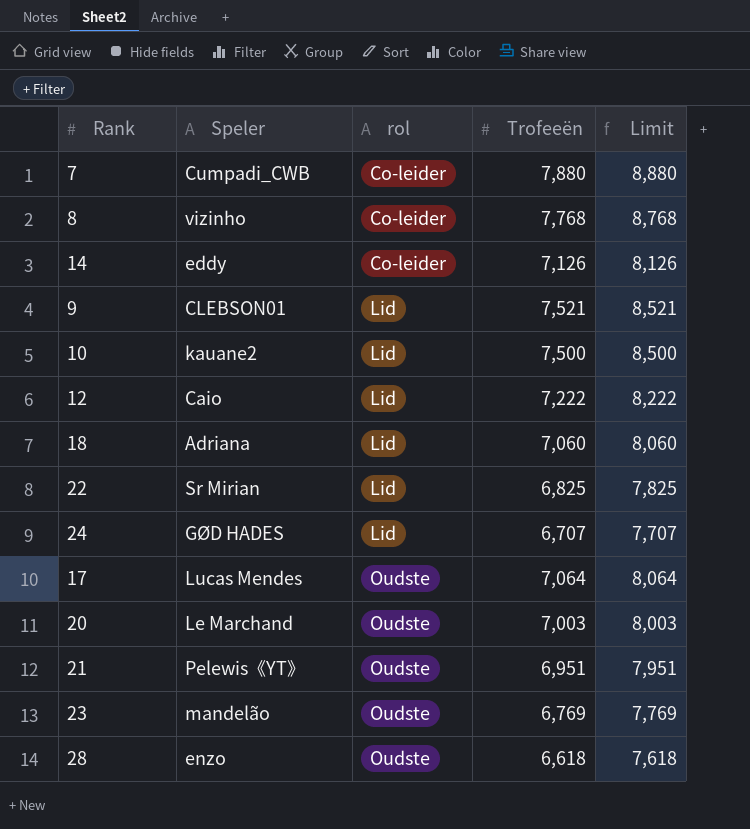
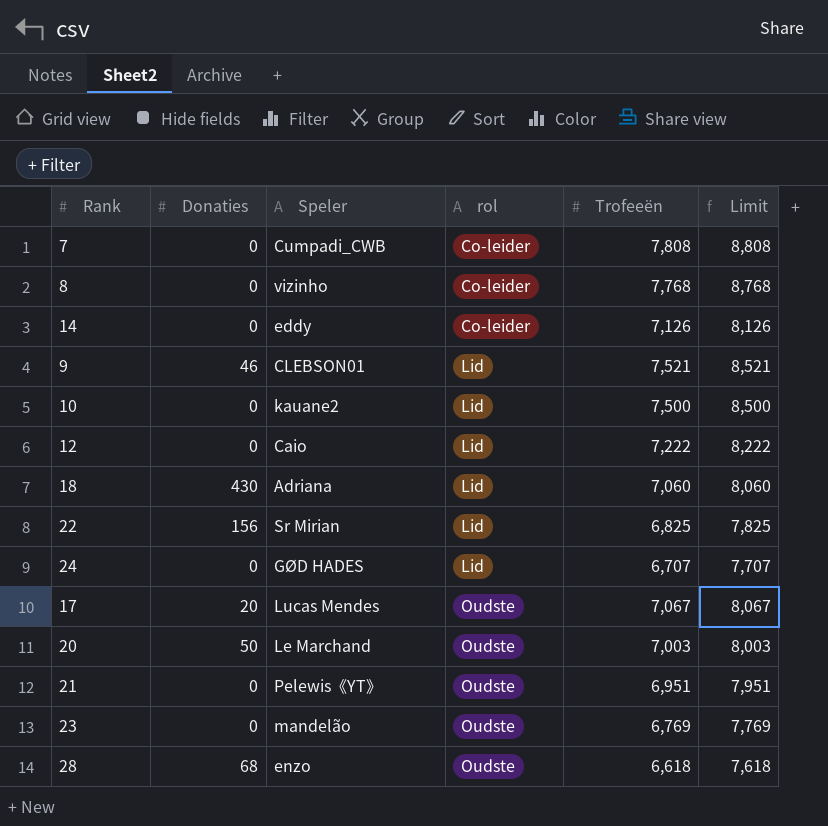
column Donaties | position: none -> 2
7 | Trofeeën: 7,880 -> 7,808
7 | Limit: 8,880 -> 8,808
17 | Trofeeën: 7,064 -> 7,067
17 | Limit: 8,064 -> 8,067

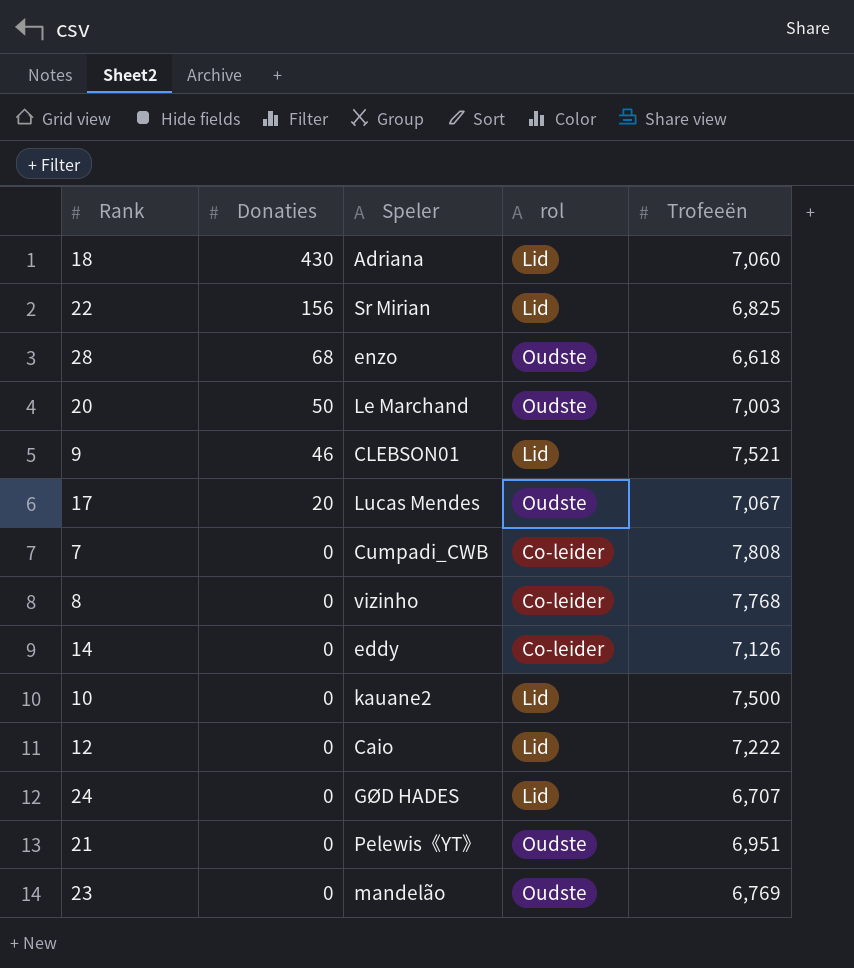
row order: rol ascending -> Donaties descending
column Limit | formula: [Trofeeën] + 1000 -> none

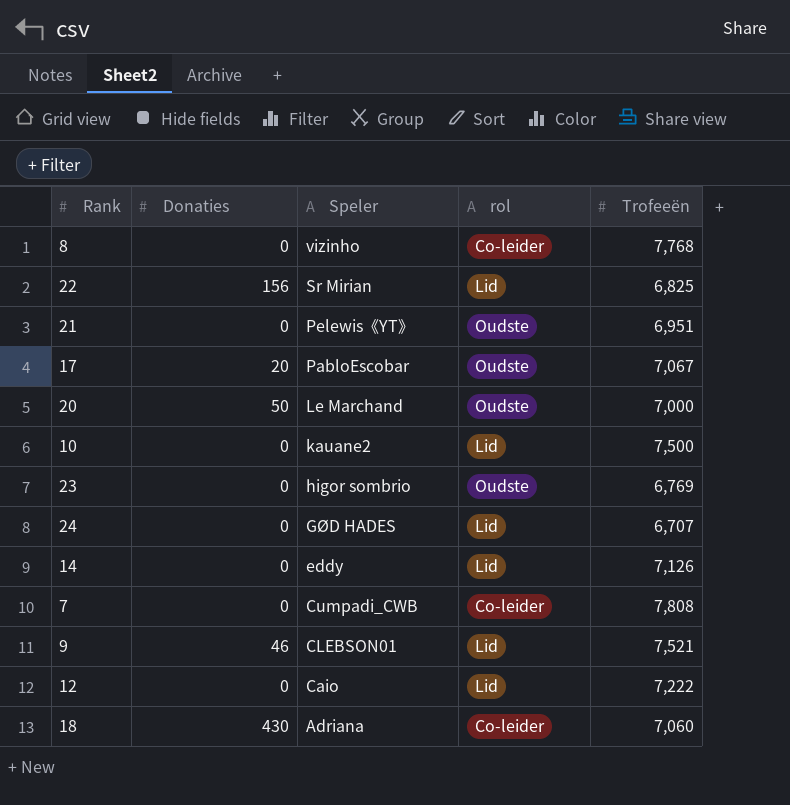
row order: Donaties descending -> Speler descending
row 28: 68 | enzo | Oudste | 6,618 -> none
17 | Speler: Lucas Mendes -> PabloEscobar
20 | Trofeeën: 7,003 -> 7,000
23 | Speler: mandelão -> higor sombrio
14 | rol: Co-leider -> Lid
18 | rol: Lid -> Co-leider

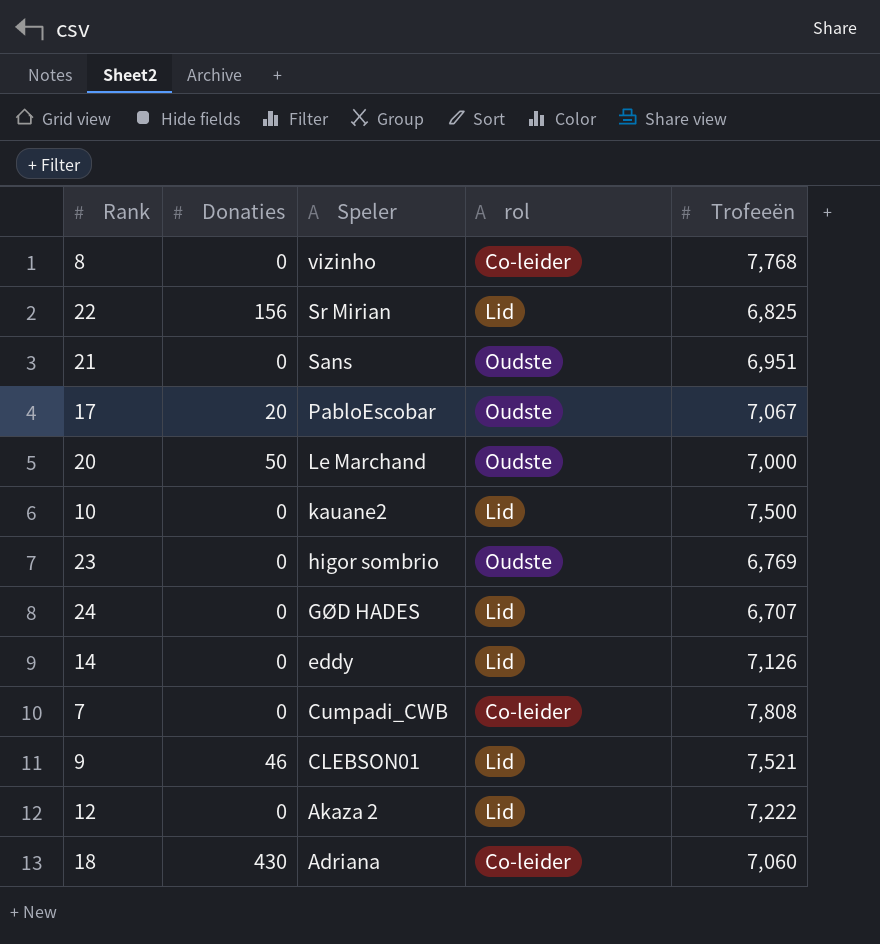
21 | Speler: Pelewis《YT》 -> Sans
12 | Speler: Caio -> Akaza 2

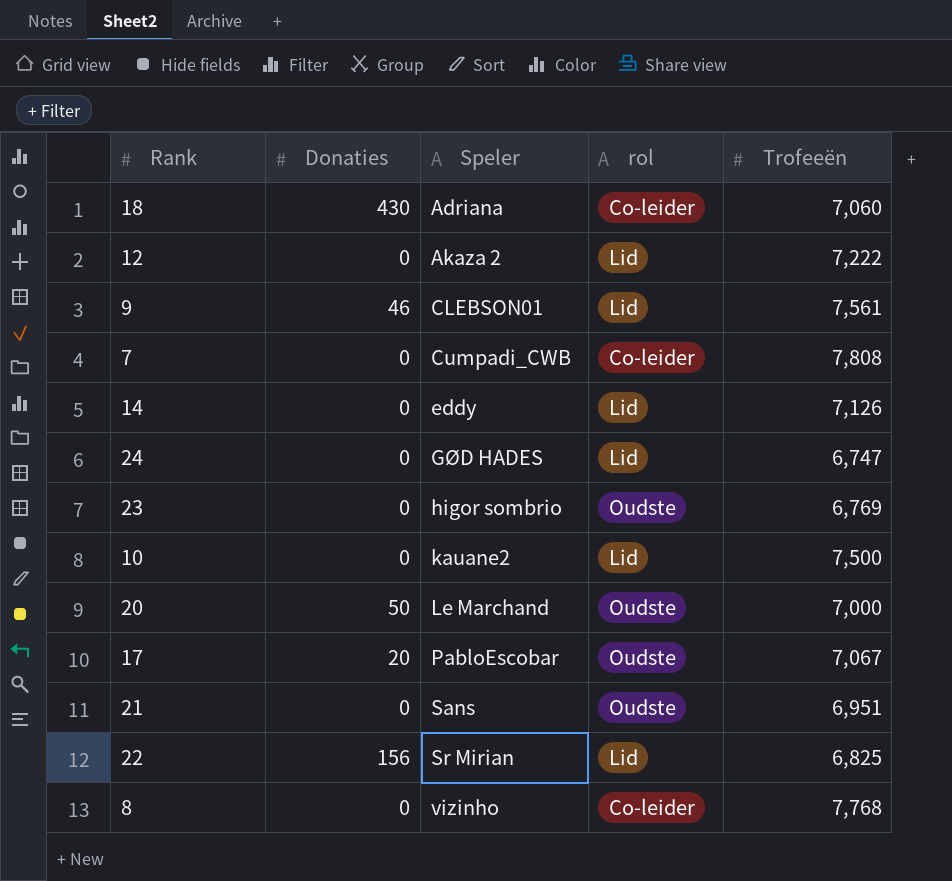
row order: Speler descending -> Speler ascending
9 | Trofeeën: 7,521 -> 7,561
24 | Trofeeën: 6,707 -> 6,747

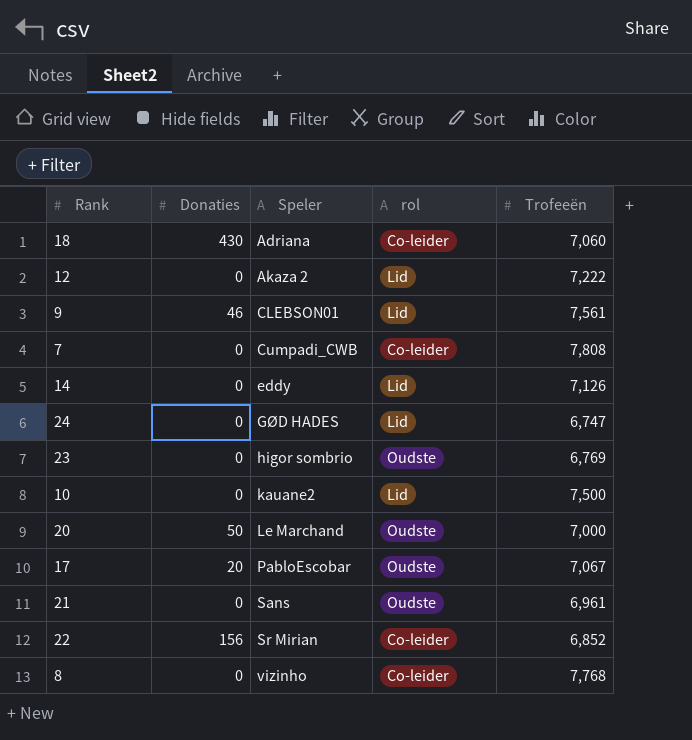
21 | Trofeeën: 6,951 -> 6,961
22 | rol: Lid -> Co-leider
22 | Trofeeën: 6,825 -> 6,852

